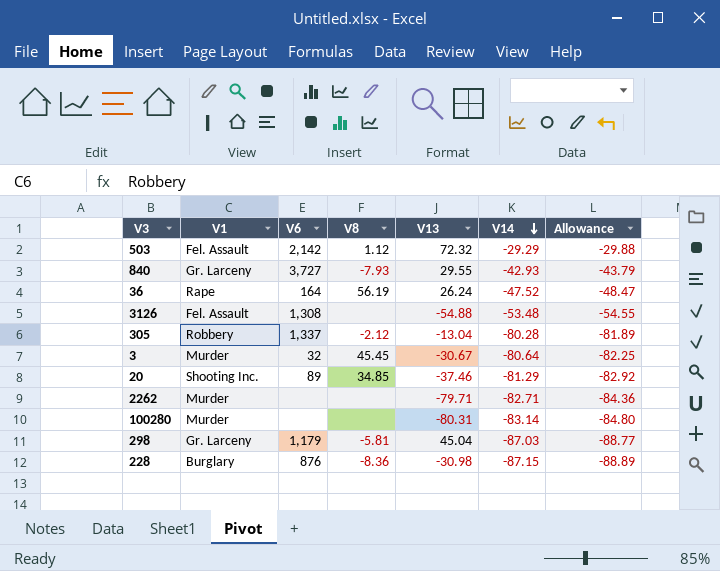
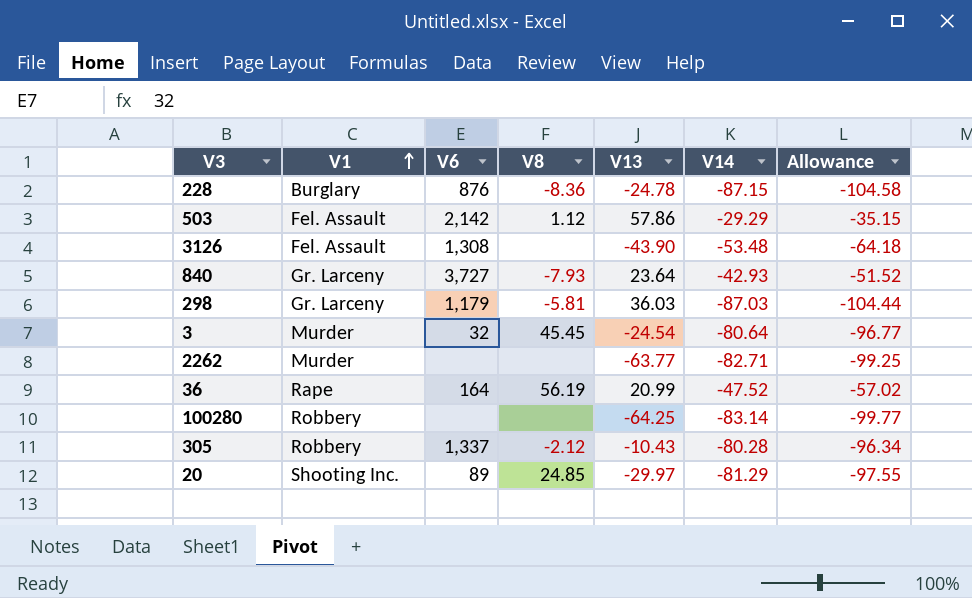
row order: V14 descending -> V1 ascending
column Allowance | formula: [V14] * 1.02 -> [V14] * 1.2
228 | V13: -30.98 -> -24.78
503 | V13: 72.32 -> 57.86
3126 | V13: -54.88 -> -43.90
840 | V13: 29.55 -> 23.64
298 | V13: 45.04 -> 36.03
3 | V13: -30.67 -> -24.54
2262 | V13: -79.71 -> -63.77
36 | V13: 26.24 -> 20.99
100280 | V1: Murder -> Robbery
100280 | V13: -80.31 -> -64.25
305 | V13: -13.04 -> -10.43
20 | V8: 34.85 -> 24.85
20 | V13: -37.46 -> -29.97

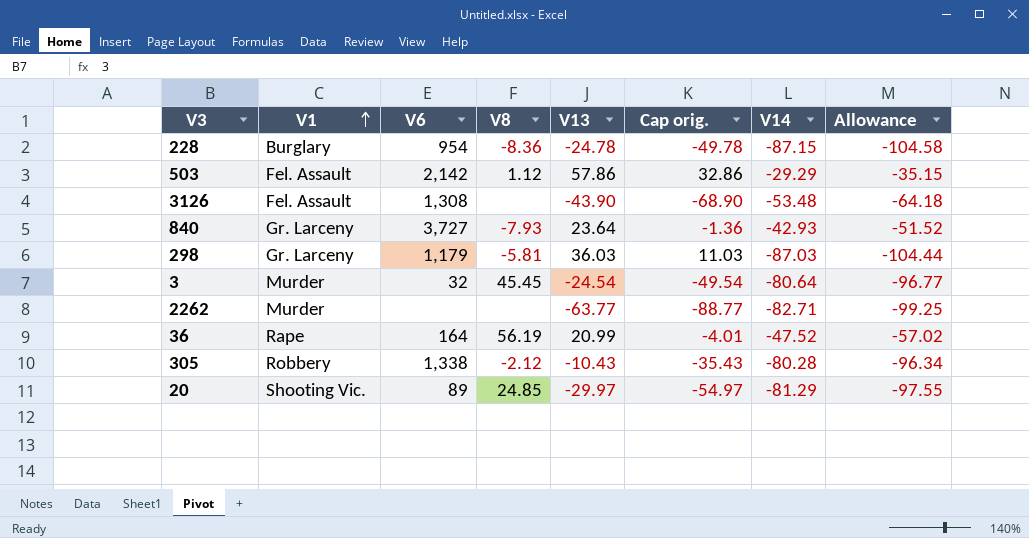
column Cap orig. | formula: none -> [V13] - 25
row 100280: Robbery | none | none | -64.25 | -83.14 | -99.77 -> none
228 | V6: 876 -> 954
305 | V6: 1,337 -> 1,338
20 | V1: Shooting Inc. -> Shooting Vic.

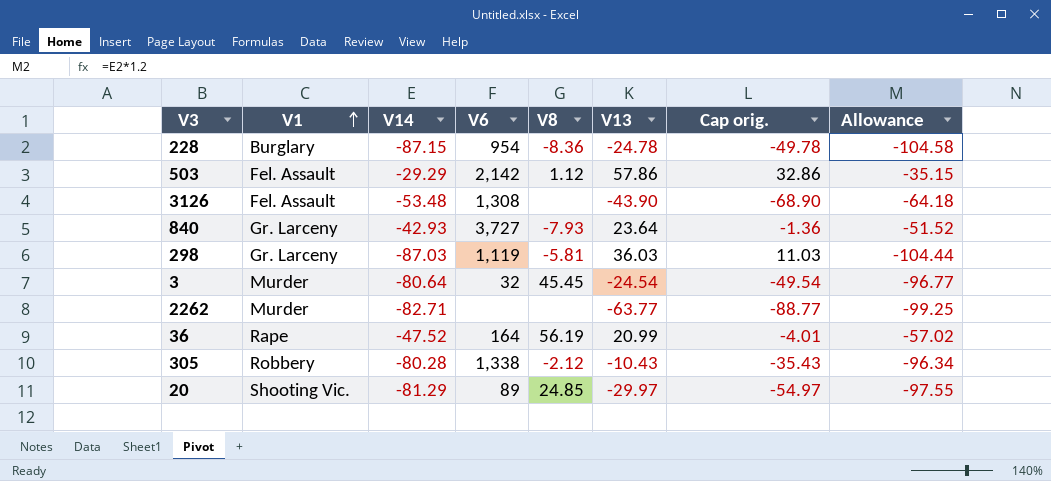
column V14 | position: 7 -> 3
298 | V6: 1,179 -> 1,119

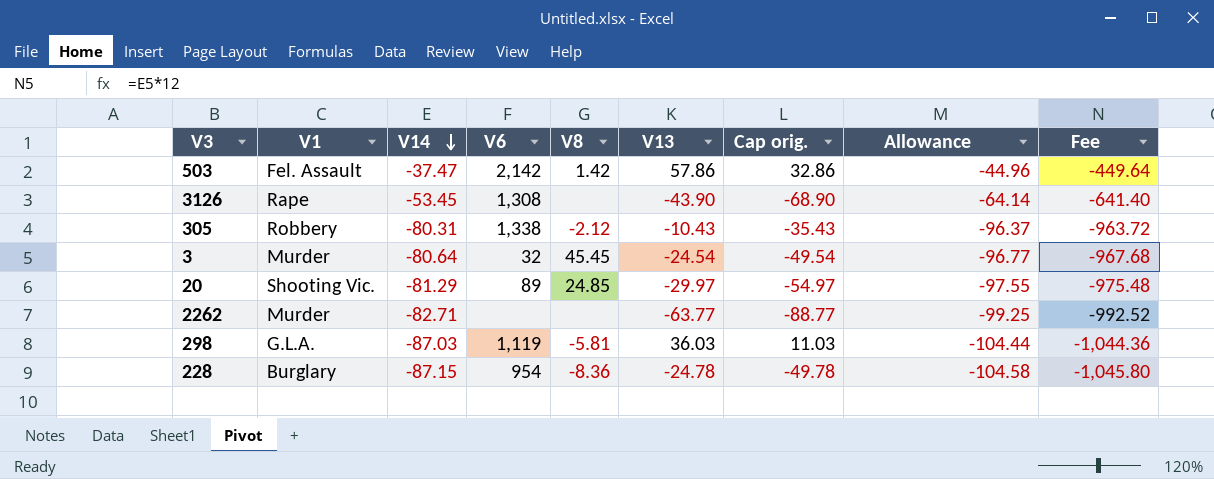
row order: V1 ascending -> V14 descending
column Fee | formula: none -> [V14] * 12
row 840: Gr. Larceny | -42.93 | 3,727 | -7.93 | 23.64 | -1.36 | -51.52 -> none
row 36: Rape | -47.52 | 164 | 56.19 | 20.99 | -4.01 | -57.02 -> none
503 | V14: -29.29 -> -37.47
503 | V8: 1.12 -> 1.42
503 | Allowance: -35.15 -> -44.96
3126 | V1: Fel. Assault -> Rape
3126 | V14: -53.48 -> -53.45
3126 | Allowance: -64.18 -> -64.14
305 | V14: -80.28 -> -80.31
305 | Allowance: -96.34 -> -96.37
298 | V1: Gr. Larceny -> G.L.A.

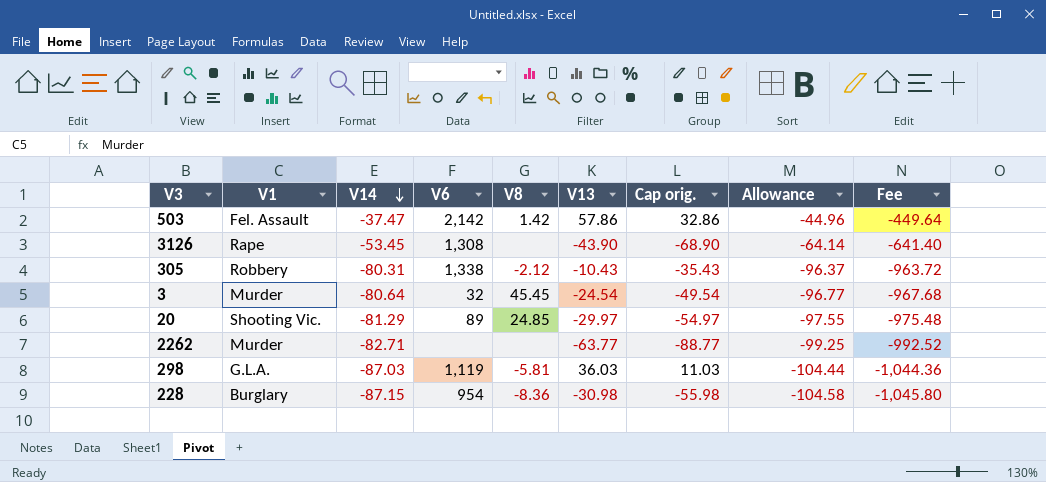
228 | V13: -24.78 -> -30.98
228 | Cap orig.: -49.78 -> -55.98

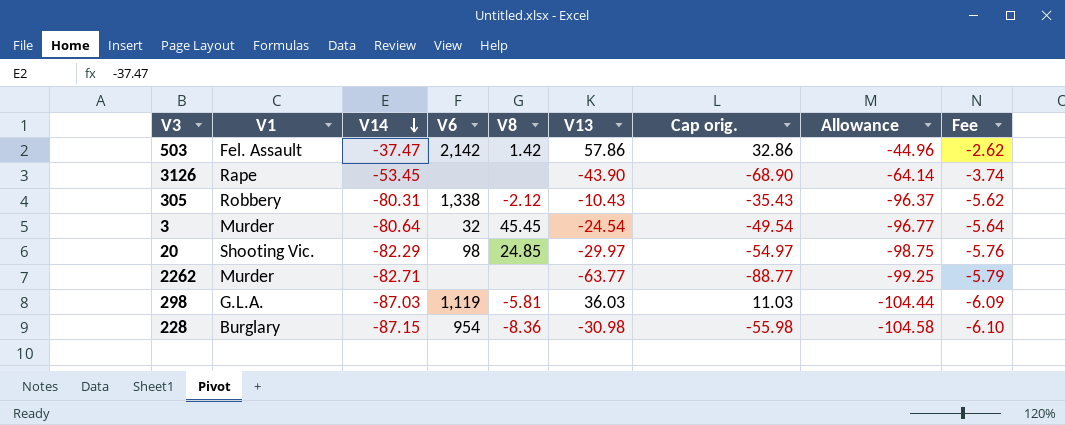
column Fee | formula: [V14] * 12 -> [V14] * 0.07
3126 | V6: 1,308 -> none
20 | V14: -81.29 -> -82.29
20 | V6: 89 -> 98
20 | Allowance: -97.55 -> -98.75

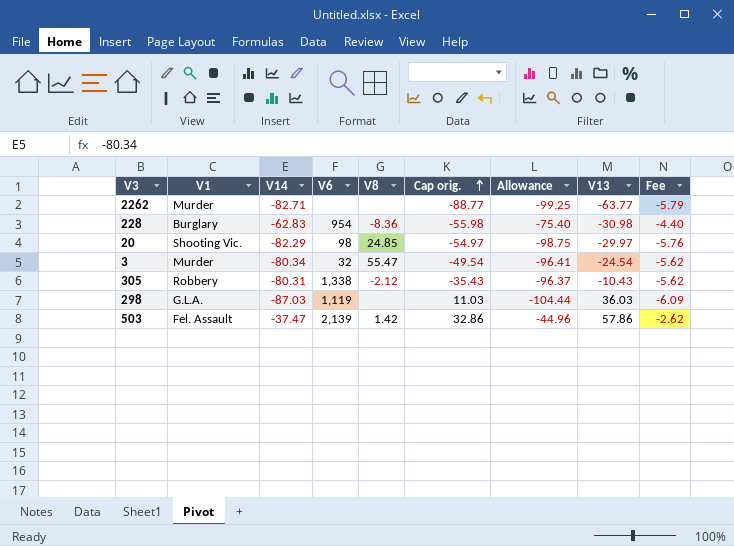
row order: V14 descending -> Cap orig. ascending
column V13 | position: 6 -> 8
row 3126: Rape | -53.45 | none | none | -43.90 | -68.90 | -64.14 | -3.74 -> none
228 | V14: -87.15 -> -62.83
228 | Allowance: -104.58 -> -75.40
228 | Fee: -6.10 -> -4.40
3 | V14: -80.64 -> -80.34
3 | V8: 45.45 -> 55.47
3 | Allowance: -96.77 -> -96.41
3 | Fee: -5.64 -> -5.62
298 | V8: -5.81 -> none
503 | V6: 2,142 -> 2,139

